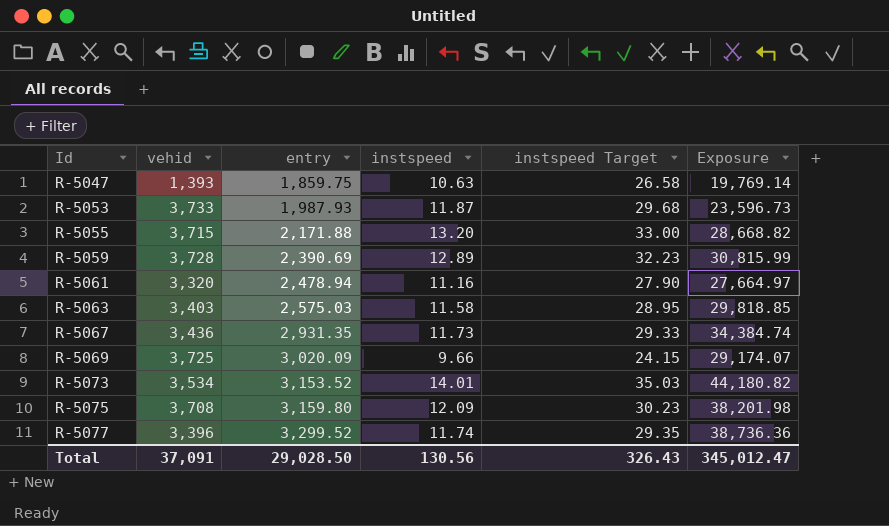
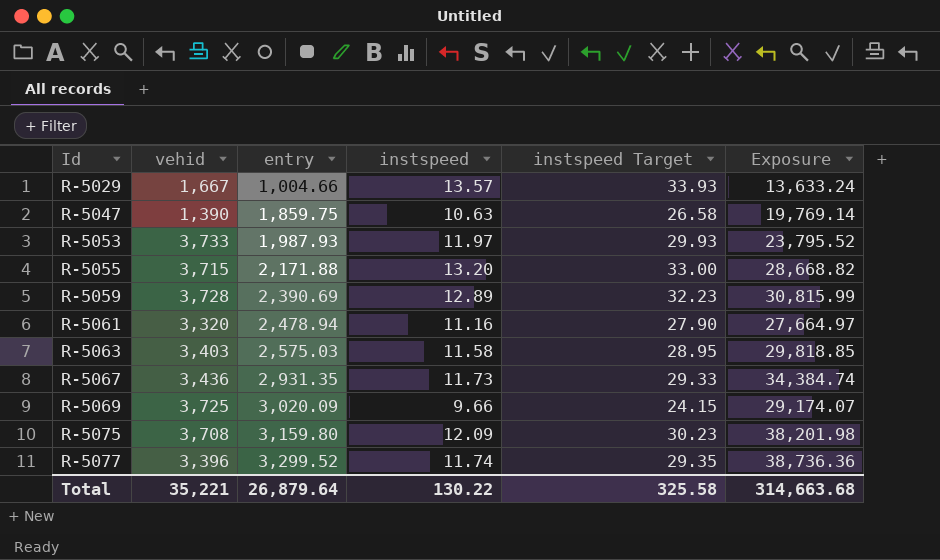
row R-5073: 3,534 | 3,153.52 | 14.01 | 35.03 | 44,180.82 -> none
row R-5029: none -> 1,667 | 1,004.66 | 13.57 | 33.93 | 13,633.24
R-5047 | vehid: 1,393 -> 1,390
R-5053 | instspeed: 11.87 -> 11.97
R-5053 | instspeed Target: 29.68 -> 29.93
R-5053 | Exposure: 23,596.73 -> 23,795.52
Total | vehid: 37,091 -> 35,221
Total | entry: 29,028.50 -> 26,879.64
Total | instspeed: 130.56 -> 130.22
Total | instspeed Target: 326.43 -> 325.58
Total | Exposure: 345,012.47 -> 314,663.68

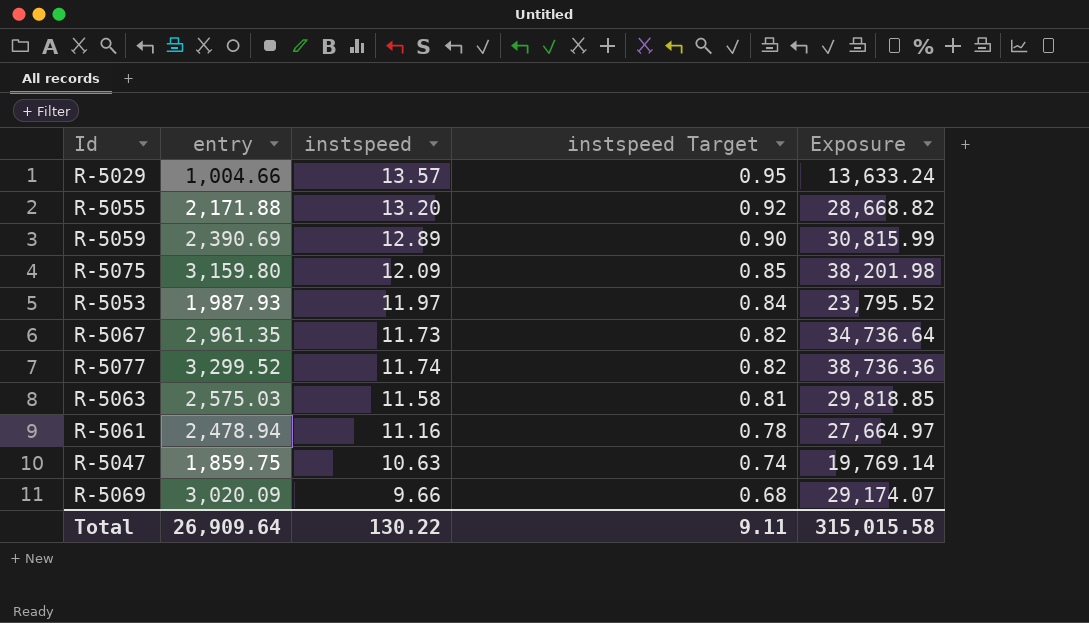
row order: Id ascending -> instspeed Target descending
column vehid | position: 2 -> none
column instspeed Target | formula: [instspeed] * 2.5 -> [instspeed] * 0.07
R-5067 | entry: 2,931.35 -> 2,961.35
R-5067 | Exposure: 34,384.74 -> 34,736.64
Total | entry: 26,879.64 -> 26,909.64
Total | instspeed Target: 325.58 -> 9.11
Total | Exposure: 314,663.68 -> 315,015.58

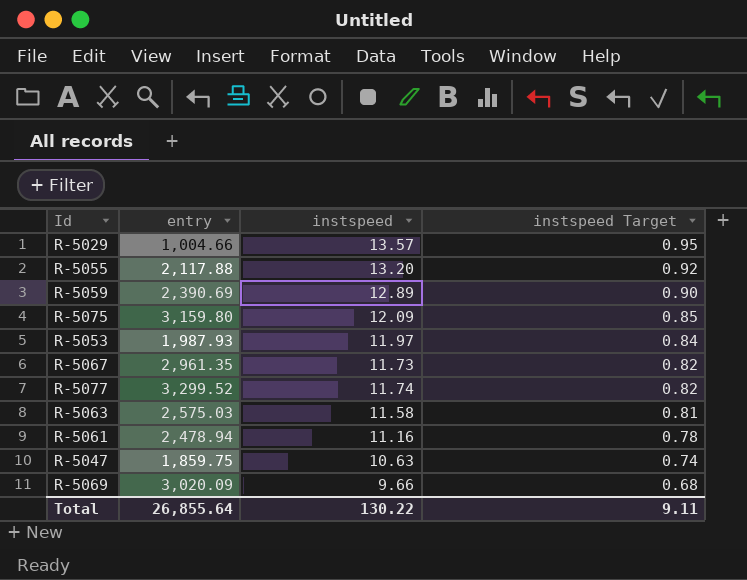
column Exposure | formula: [entry] * [instspeed] -> none
R-5055 | entry: 2,171.88 -> 2,117.88
Total | entry: 26,909.64 -> 26,855.64

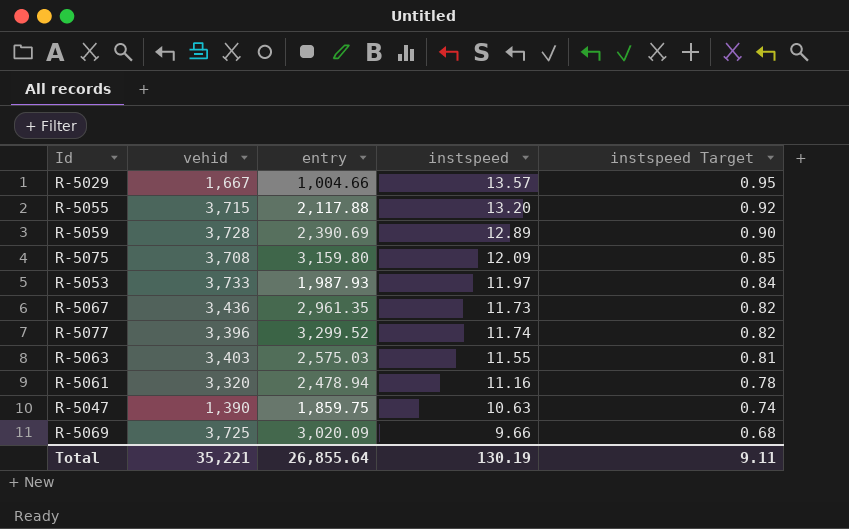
column vehid | position: none -> 2
R-5063 | instspeed: 11.58 -> 11.55
Total | instspeed: 130.22 -> 130.19

